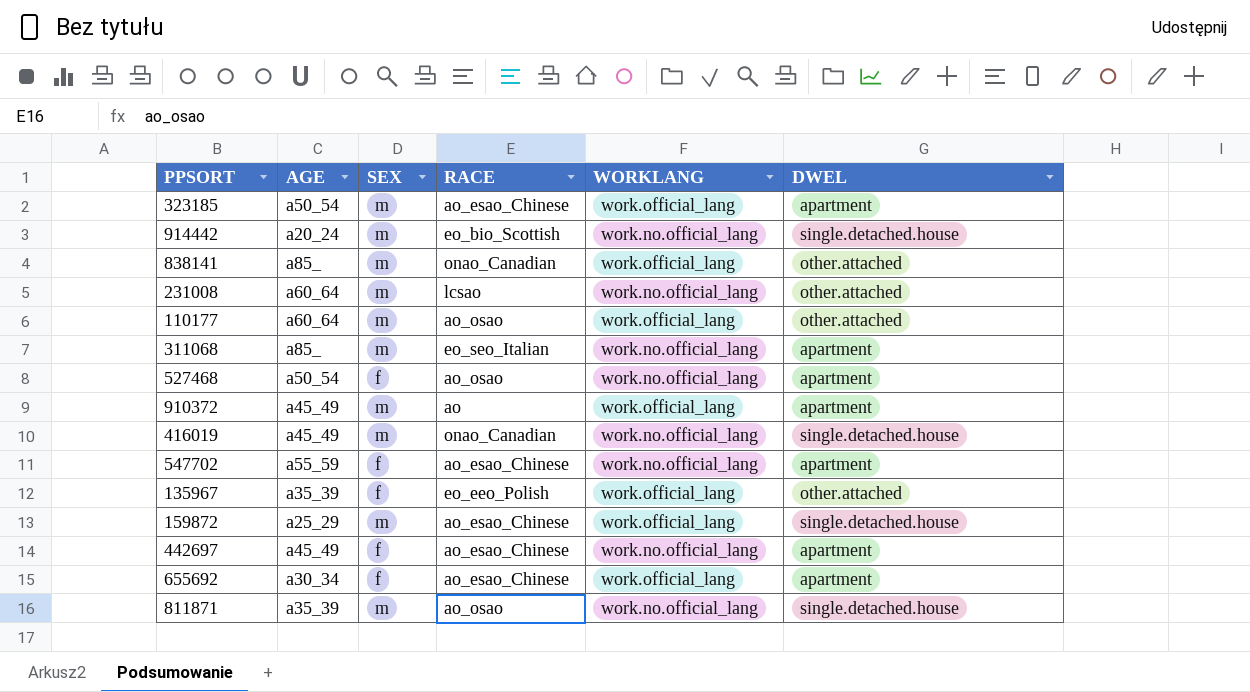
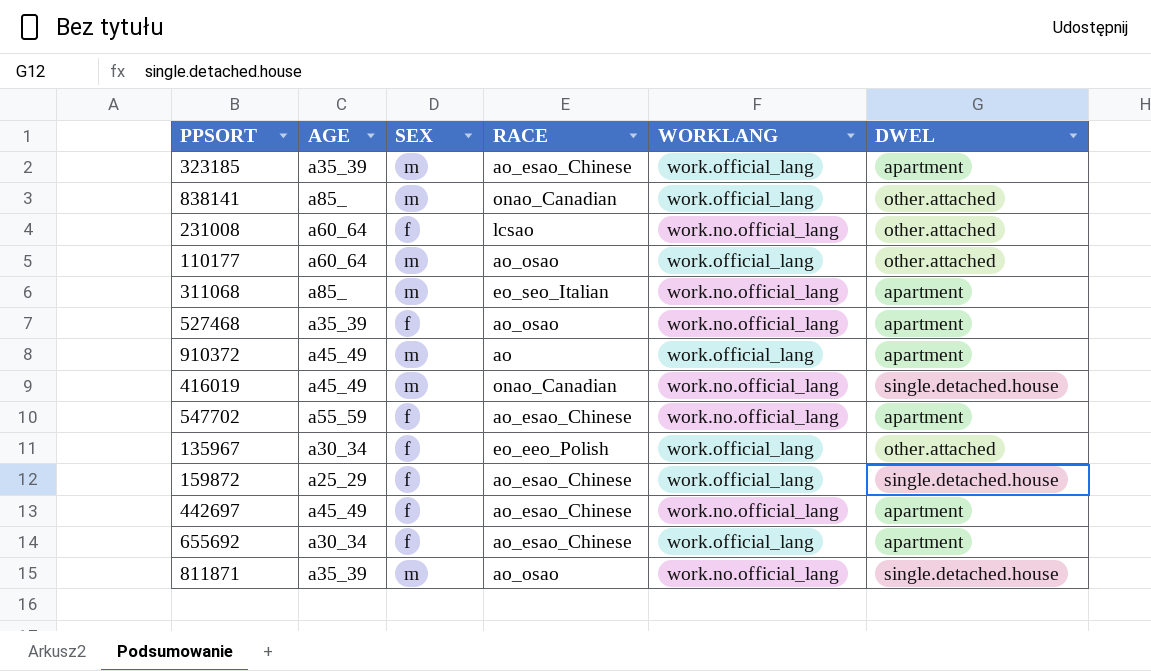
row 914442: a20_24 | m | eo_bio_Scottish | work.no.official_lang | single.detached.house -> none
323185 | AGE: a50_54 -> a35_39
231008 | SEX: m -> f
527468 | AGE: a50_54 -> a35_39
135967 | AGE: a35_39 -> a30_34
159872 | SEX: m -> f

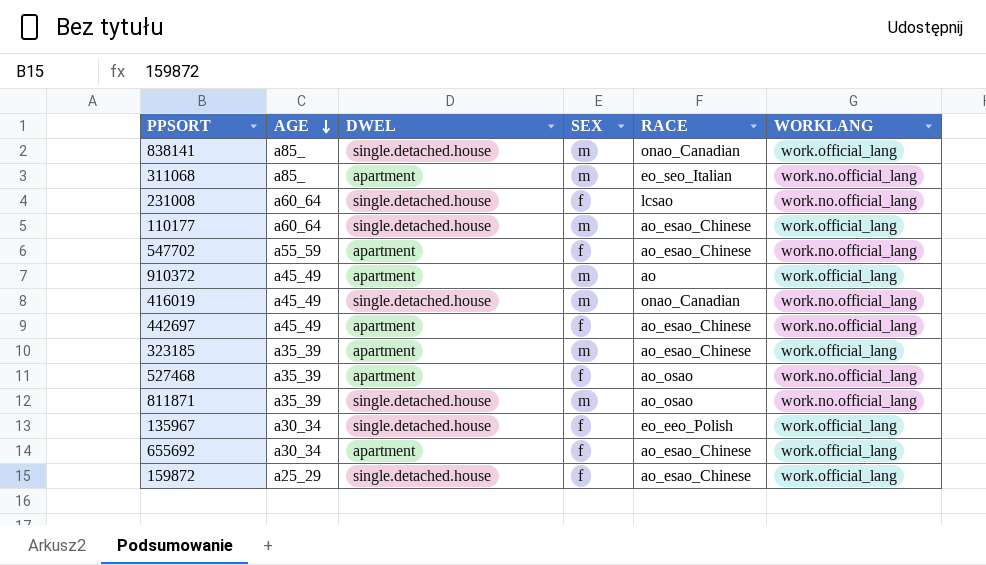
row order: none -> AGE descending
column DWEL | position: 6 -> 3
838141 | DWEL: other.attached -> single.detached.house
231008 | DWEL: other.attached -> single.detached.house
110177 | DWEL: other.attached -> single.detached.house
110177 | RACE: ao_osao -> ao_esao_Chinese
135967 | DWEL: other.attached -> single.detached.house

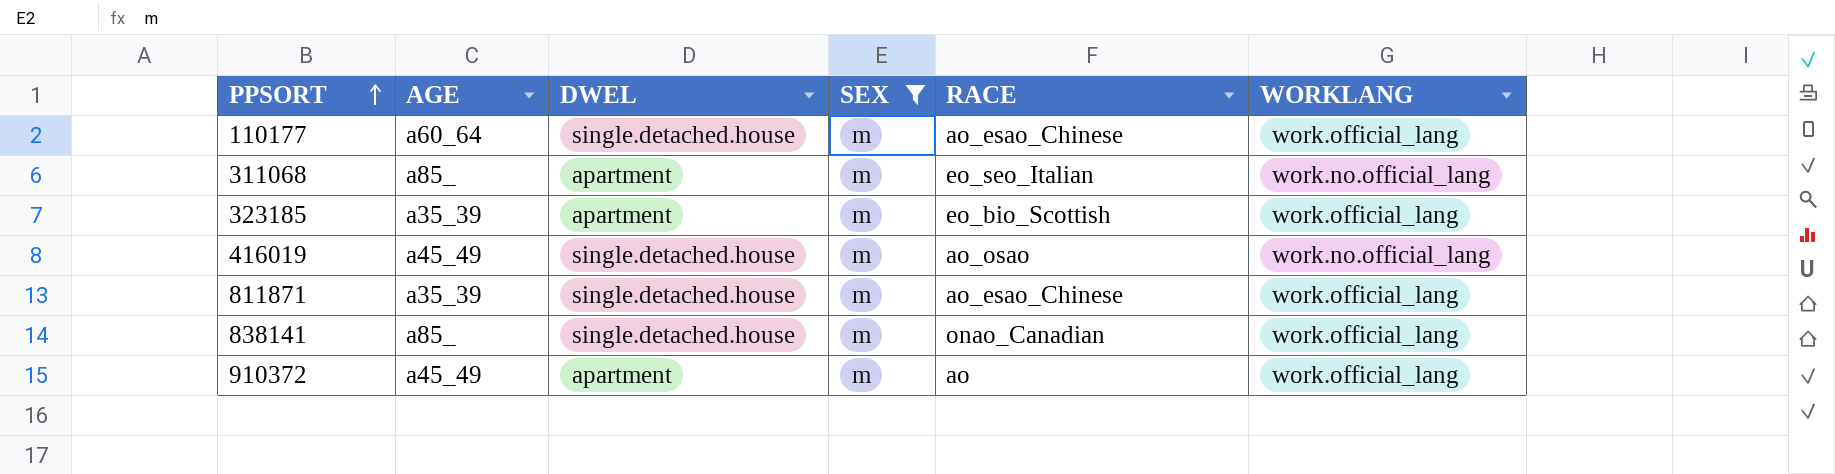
filter: none -> SEX = m
row order: AGE descending -> PPSORT ascending
323185 | RACE: ao_esao_Chinese -> eo_bio_Scottish
416019 | RACE: onao_Canadian -> ao_osao
811871 | RACE: ao_osao -> ao_esao_Chinese
811871 | WORKLANG: work.no.official_lang -> work.official_lang

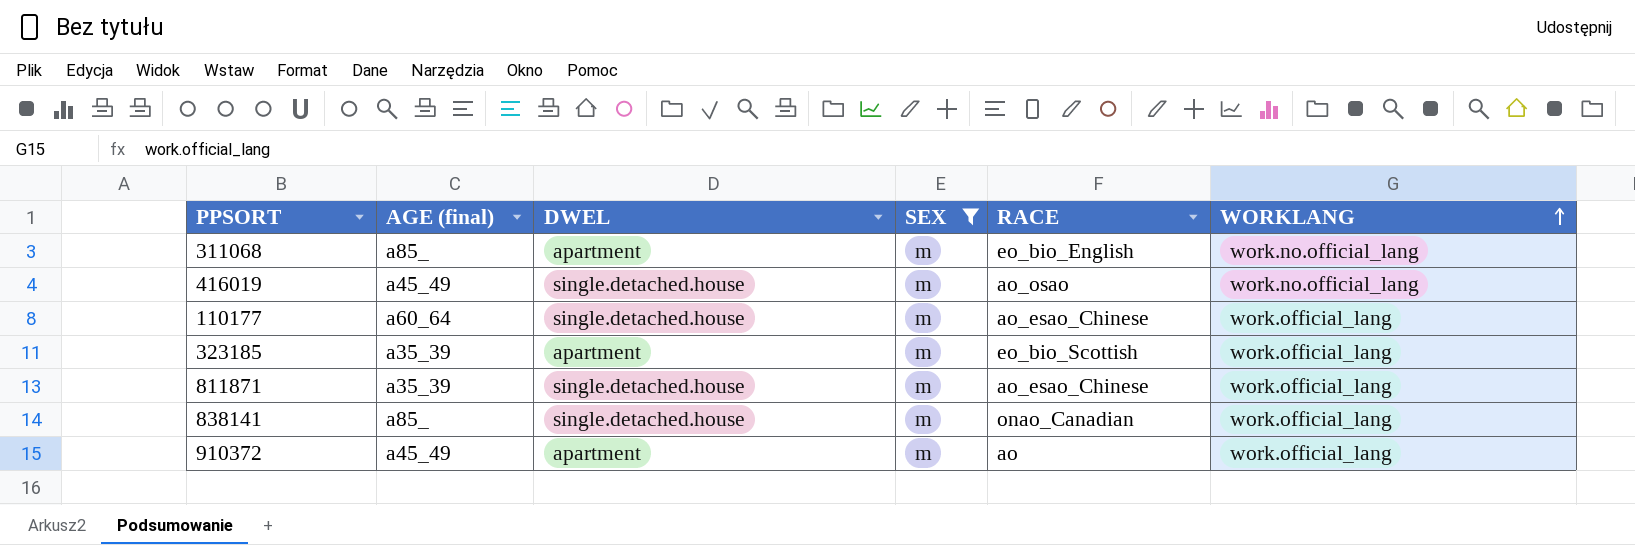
row order: PPSORT ascending -> WORKLANG ascending
column name: AGE -> AGE (final)
311068 | RACE: eo_seo_Italian -> eo_bio_English

